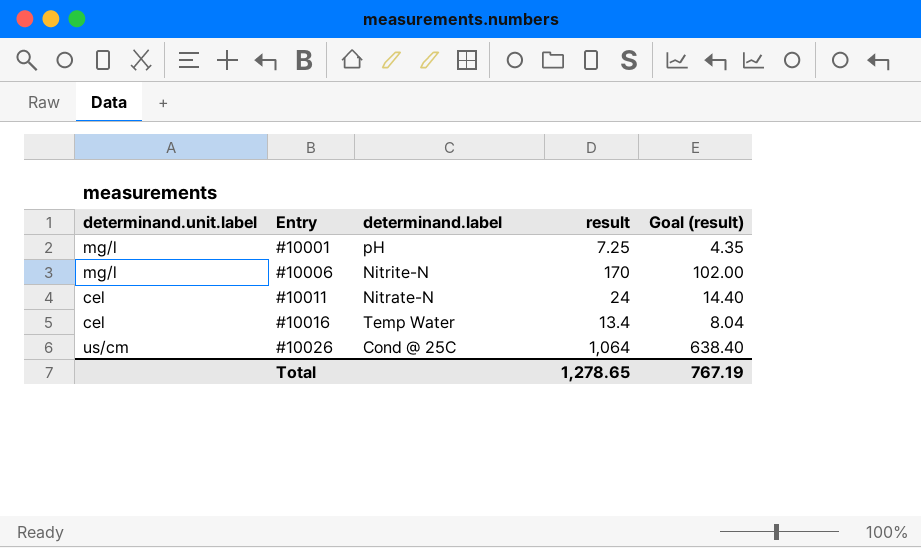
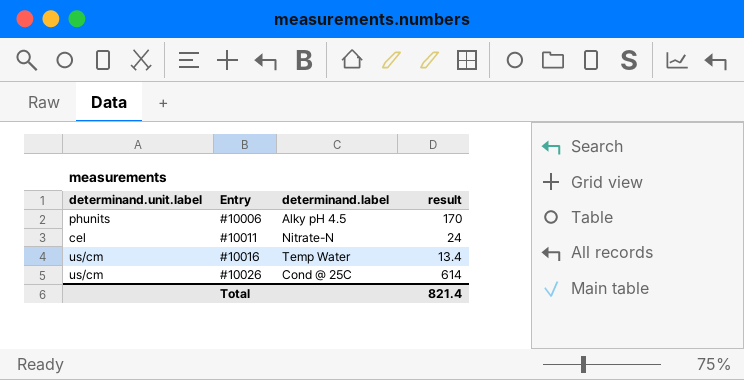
column Goal (result) | formula: [result] * 0.6 -> none
row #10001: mg/l | pH | 7.25 | 4.35 -> none
#10006 | determinand.unit.label: mg/l -> phunits
#10006 | determinand.label: Nitrite-N -> Alky pH 4.5
#10016 | determinand.unit.label: cel -> us/cm
#10026 | result: 1,064 -> 614
Total | result: 1,278.65 -> 821.4

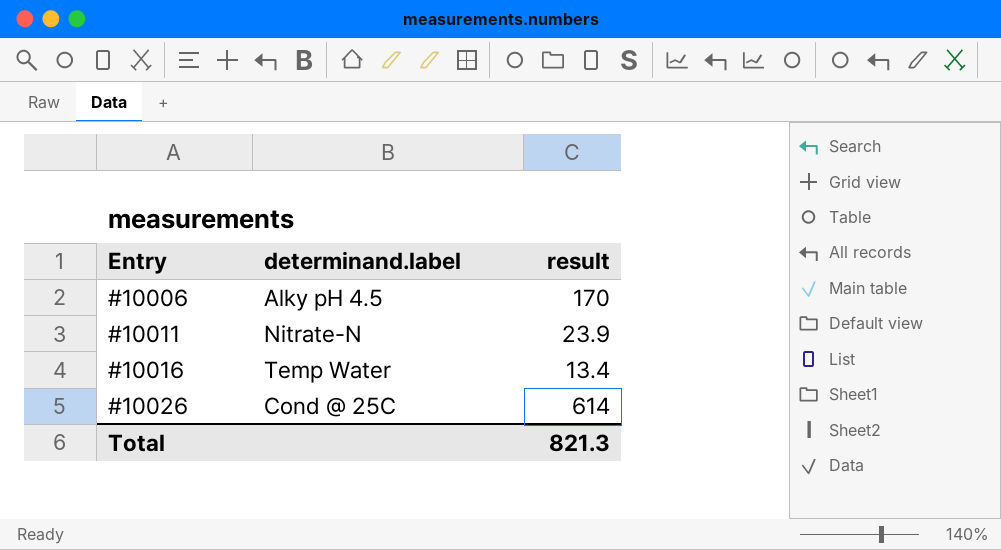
column determinand.unit.label | position: 1 -> none
#10011 | result: 24 -> 23.9
Total | result: 821.4 -> 821.3

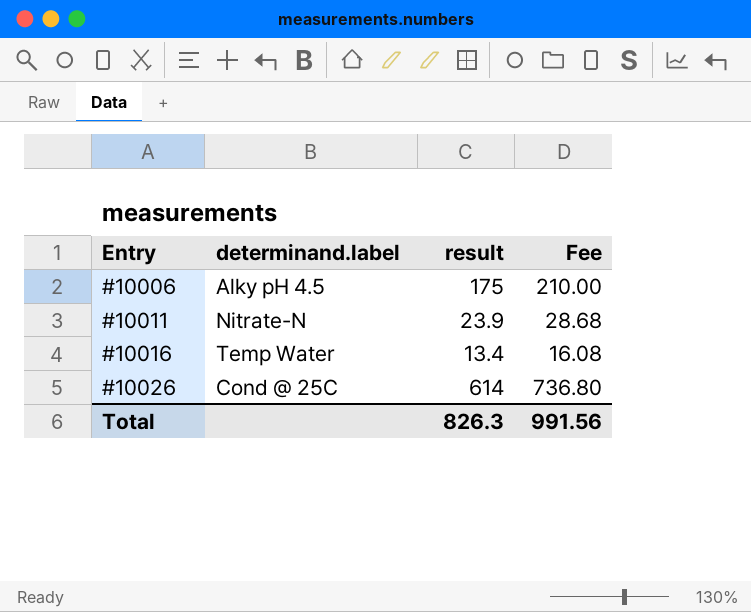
column Fee | formula: none -> [result] * 1.2
#10006 | result: 170 -> 175
Total | result: 821.3 -> 826.3

